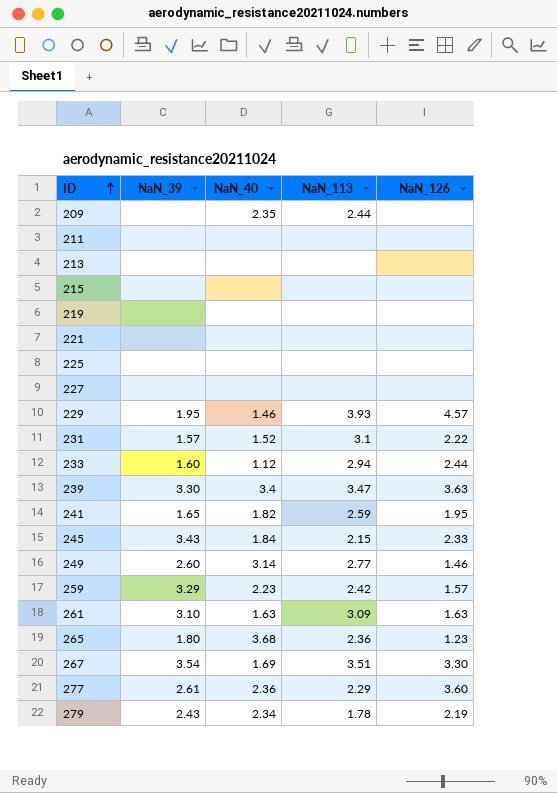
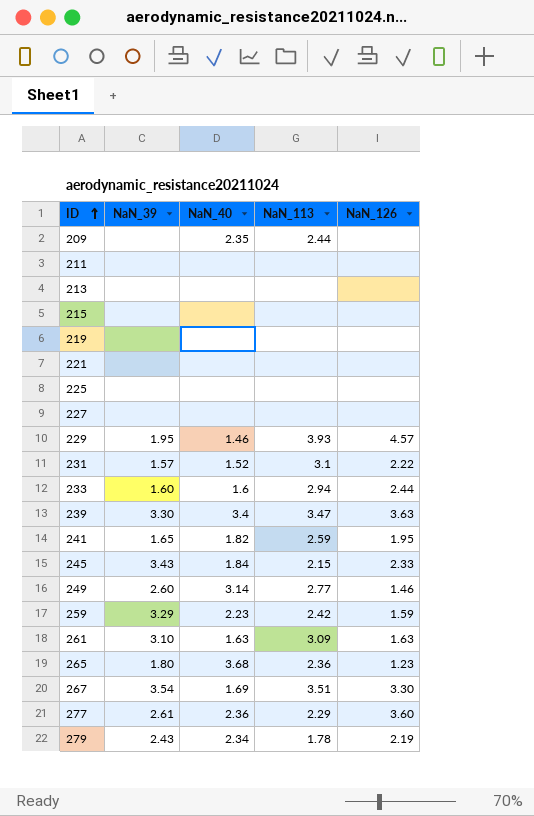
233 | NaN_40: 1.12 -> 1.6
259 | NaN_126: 1.57 -> 1.59

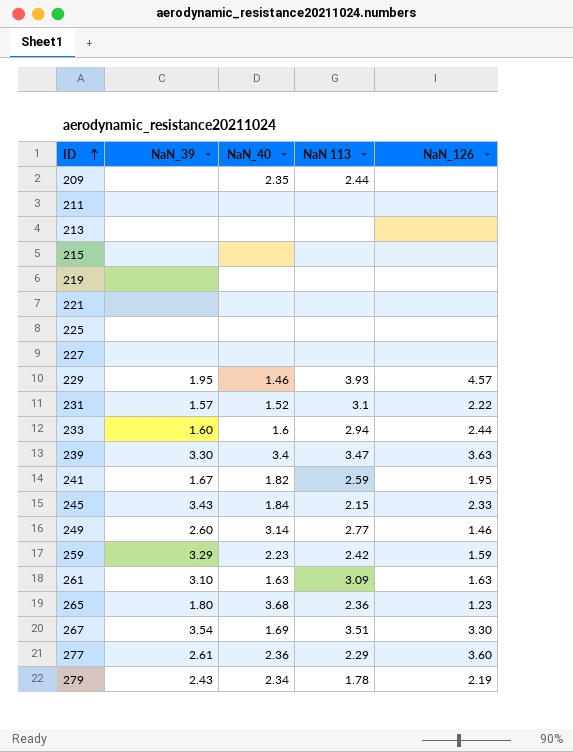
column name: NaN_113 -> NaN 113
241 | NaN_39: 1.65 -> 1.67

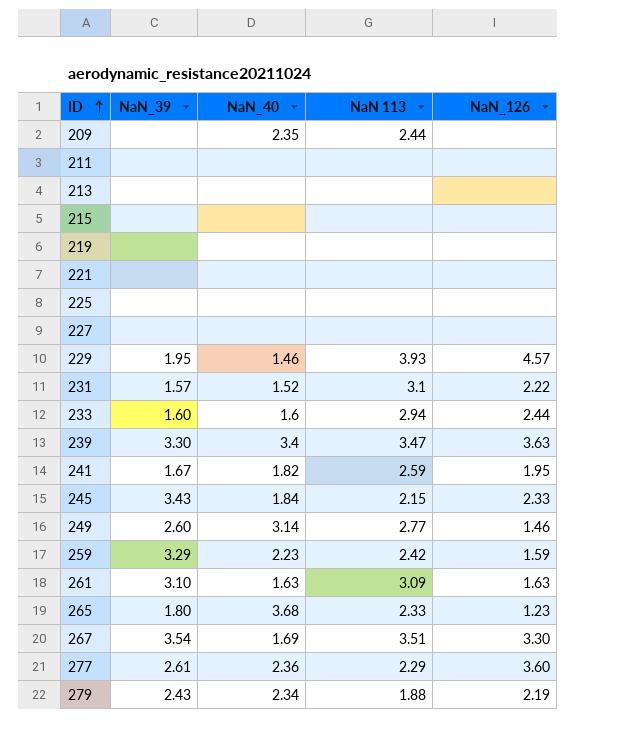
265 | NaN 113: 2.36 -> 2.33
279 | NaN 113: 1.78 -> 1.88

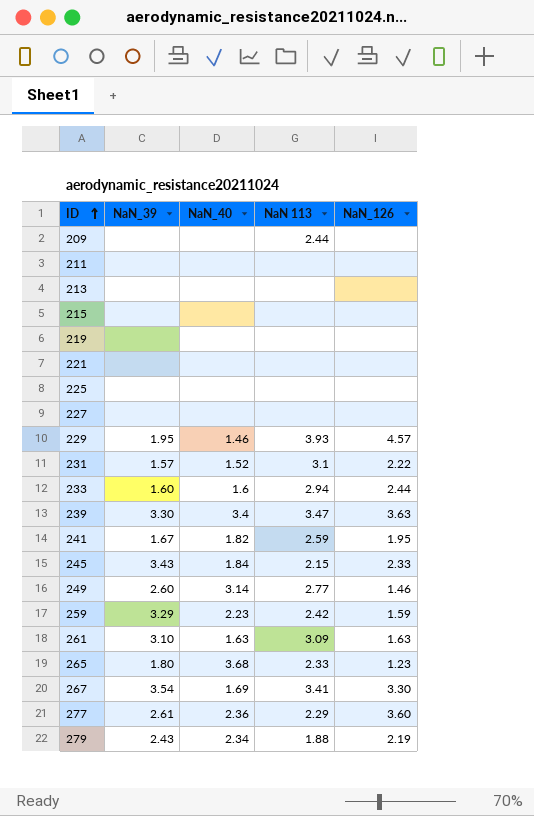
209 | NaN_40: 2.35 -> none
267 | NaN 113: 3.51 -> 3.41

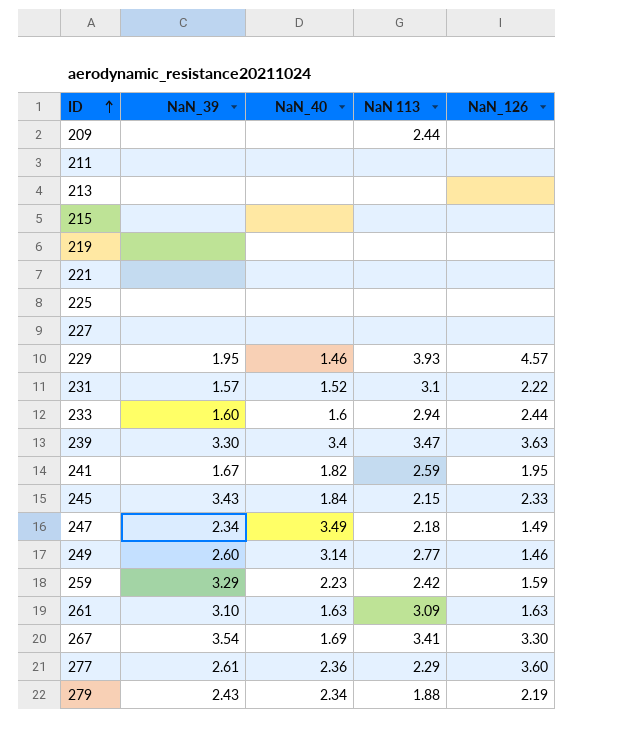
row 265: 1.80 | 3.68 | 2.33 | 1.23 -> none
row 247: none -> 2.34 | 3.49 | 2.18 | 1.49

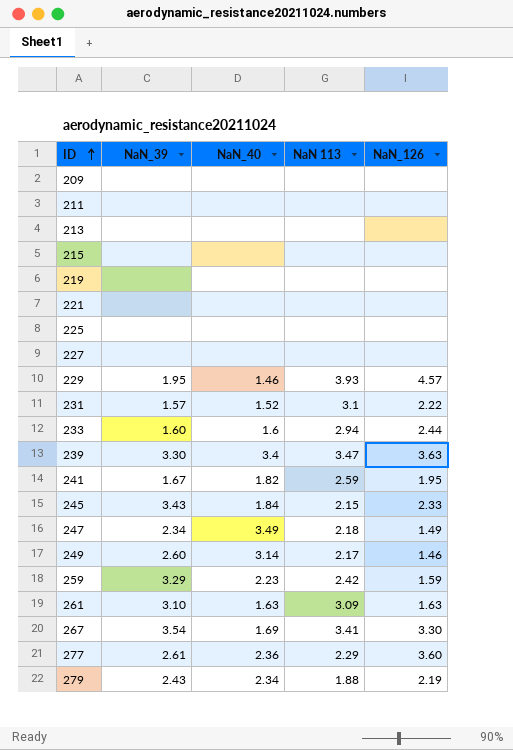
209 | NaN 113: 2.44 -> none
249 | NaN 113: 2.77 -> 2.17

